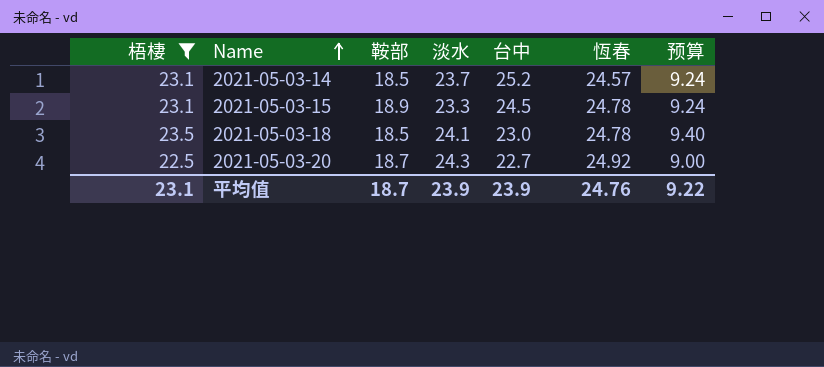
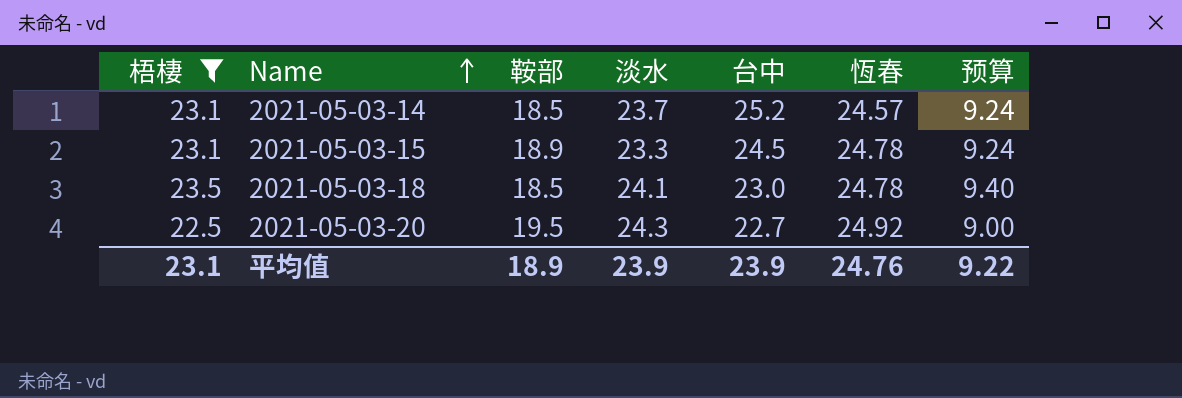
2021-05-03-20 | 鞍部: 18.7 -> 19.5
平均值 | 鞍部: 18.7 -> 18.9

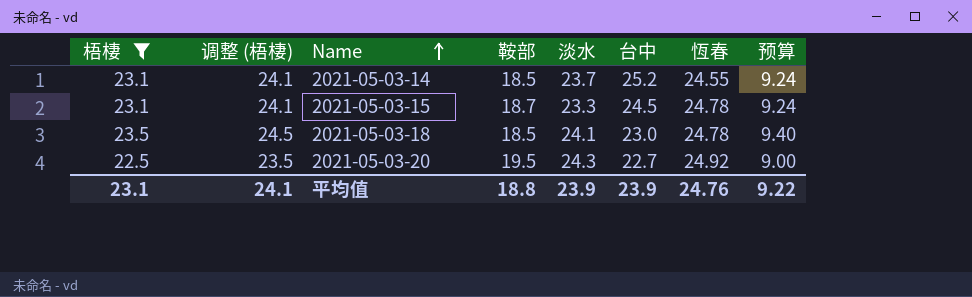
column 调整 (梧棲) | formula: none -> [梧棲] + 1
2021-05-03-14 | 恆春: 24.57 -> 24.55
2021-05-03-15 | 鞍部: 18.9 -> 18.7
平均值 | 鞍部: 18.9 -> 18.8

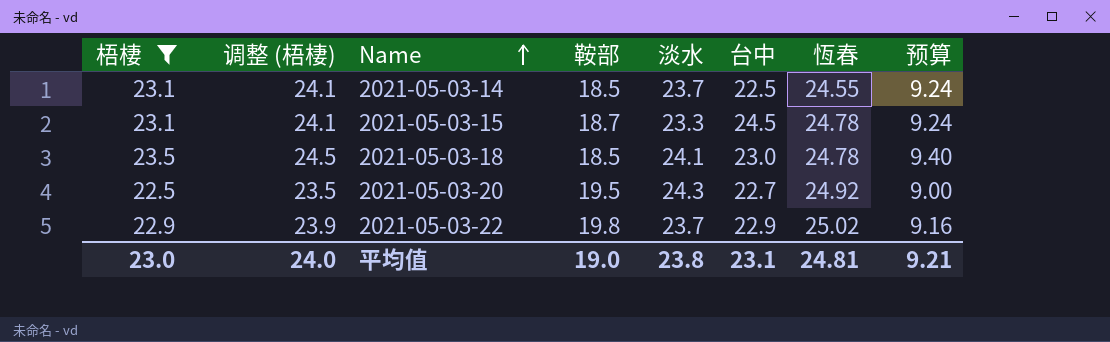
2021-05-03-14 | 台中: 25.2 -> 22.5
row 2021-05-03-22: none -> 22.9 | 23.9 | 19.8 | 23.7 | 22.9 | 25.02 | 9.16
平均值 | 梧棲: 23.1 -> 23.0
平均值 | 调整 (梧棲): 24.1 -> 24.0
平均值 | 鞍部: 18.8 -> 19.0
平均值 | 淡水: 23.9 -> 23.8
平均值 | 台中: 23.9 -> 23.1
平均值 | 恆春: 24.76 -> 24.81
平均值 | 预算: 9.22 -> 9.21

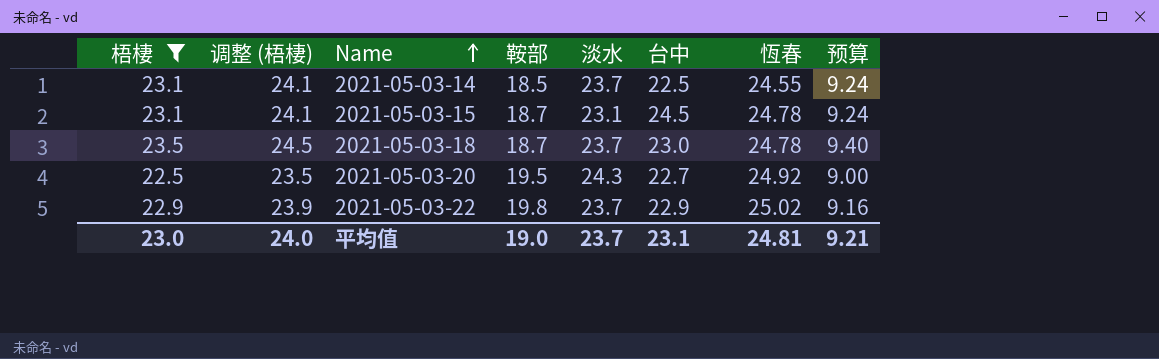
2021-05-03-15 | 淡水: 23.3 -> 23.1
2021-05-03-18 | 鞍部: 18.5 -> 18.7
2021-05-03-18 | 淡水: 24.1 -> 23.7
平均值 | 淡水: 23.8 -> 23.7

